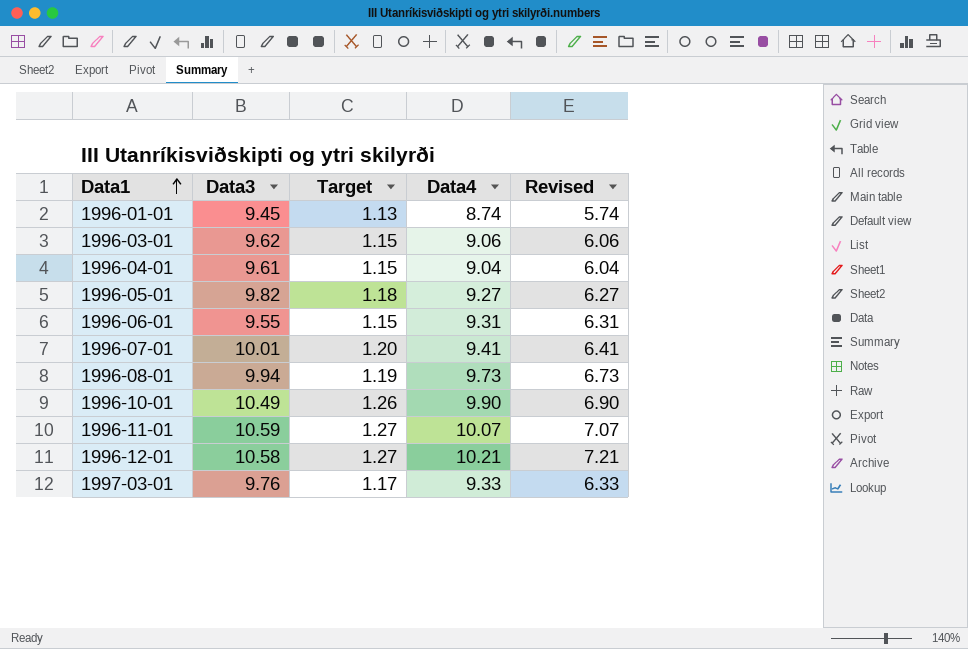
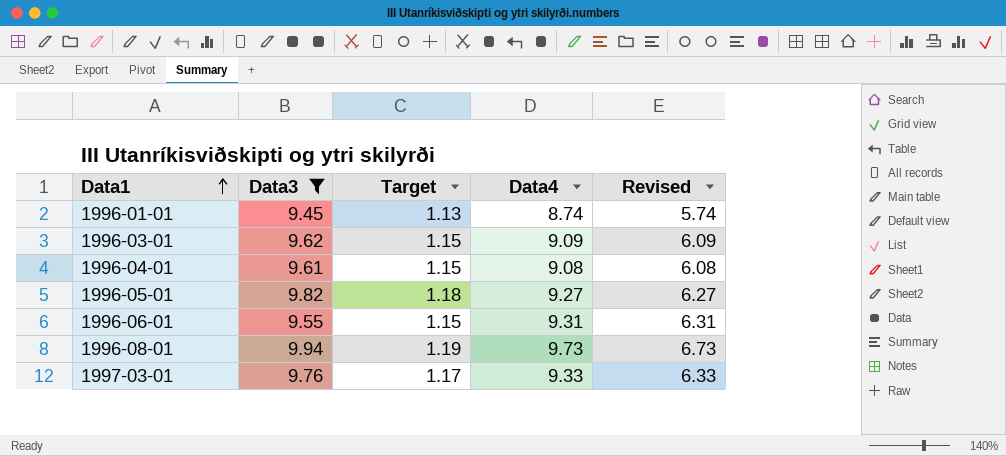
filter: none -> Data3 <= 9.94
1996-03-01 | Data4: 9.06 -> 9.09
1996-03-01 | Revised: 6.06 -> 6.09
1996-04-01 | Data4: 9.04 -> 9.08
1996-04-01 | Revised: 6.04 -> 6.08

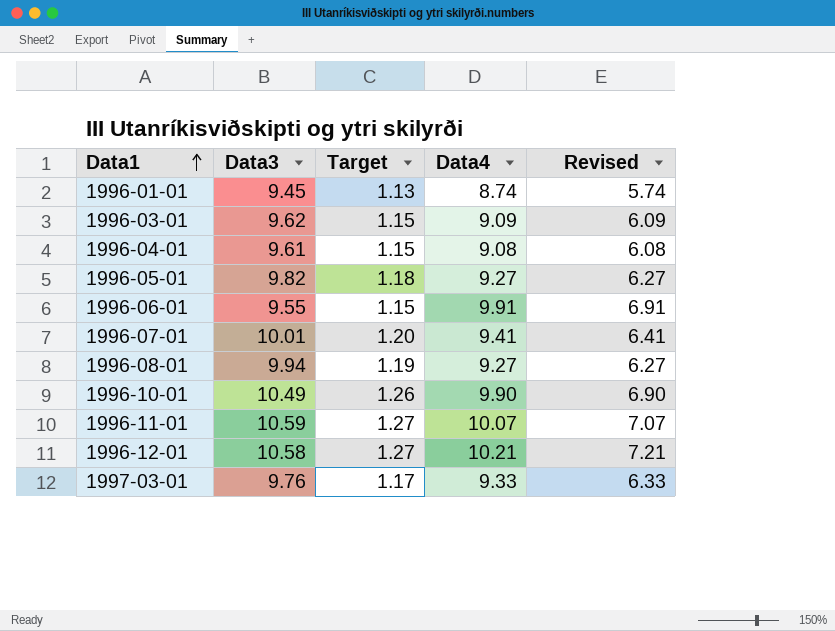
filter: Data3 <= 9.94 -> none
1996-06-01 | Data4: 9.31 -> 9.91
1996-06-01 | Revised: 6.31 -> 6.91
1996-08-01 | Data4: 9.73 -> 9.27
1996-08-01 | Revised: 6.73 -> 6.27

